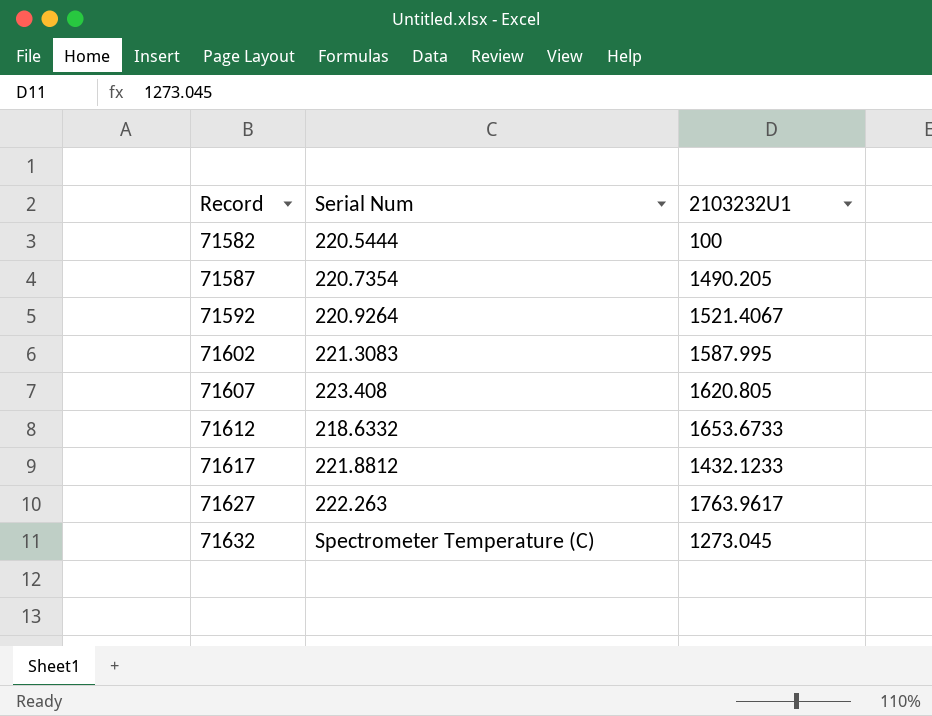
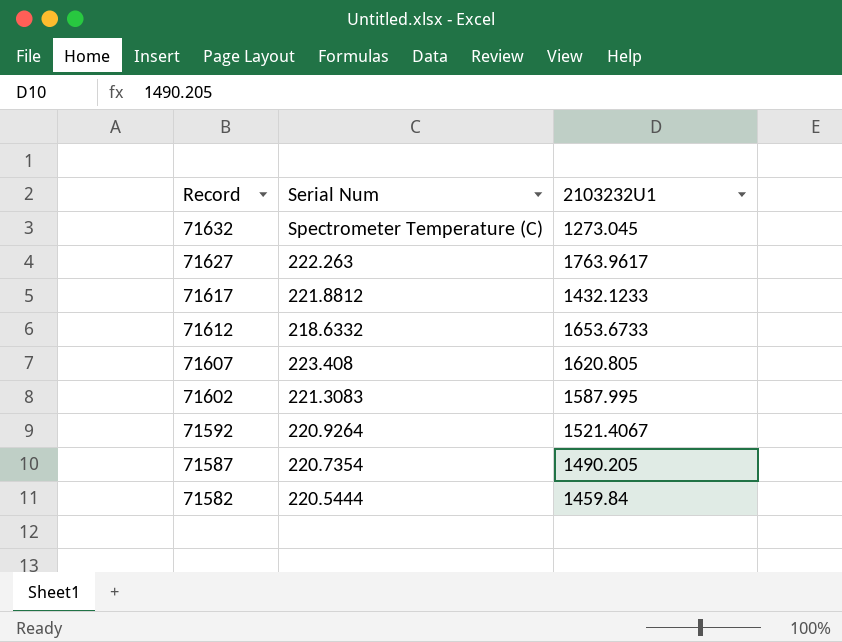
row order: Record ascending -> Record descending
71582 | 2103232U1: 100 -> 1459.84

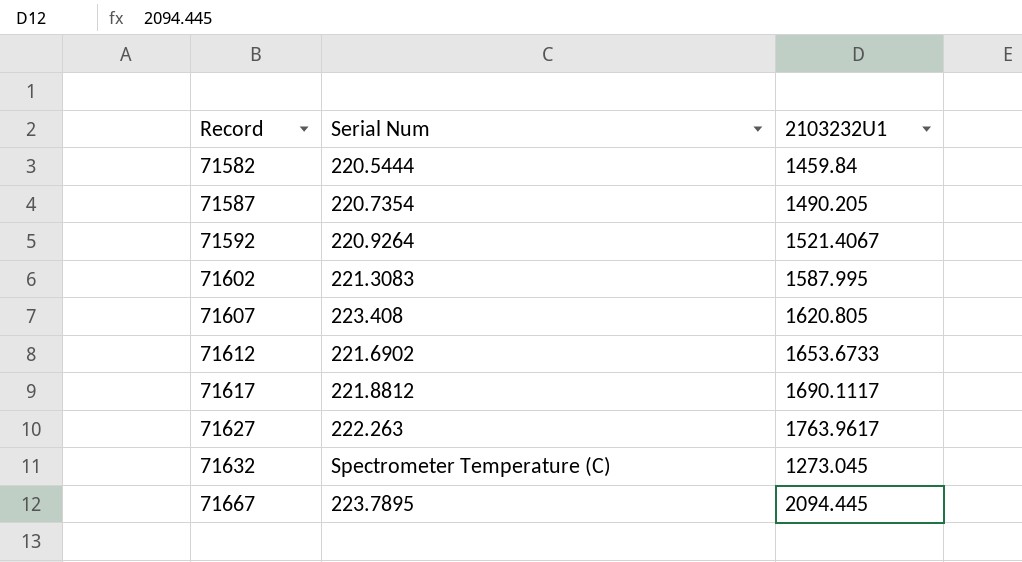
row order: Record descending -> Record ascending
71612 | Serial Num: 218.6332 -> 221.6902
71617 | 2103232U1: 1432.1233 -> 1690.1117
row 71667: none -> 223.7895 | 2094.445

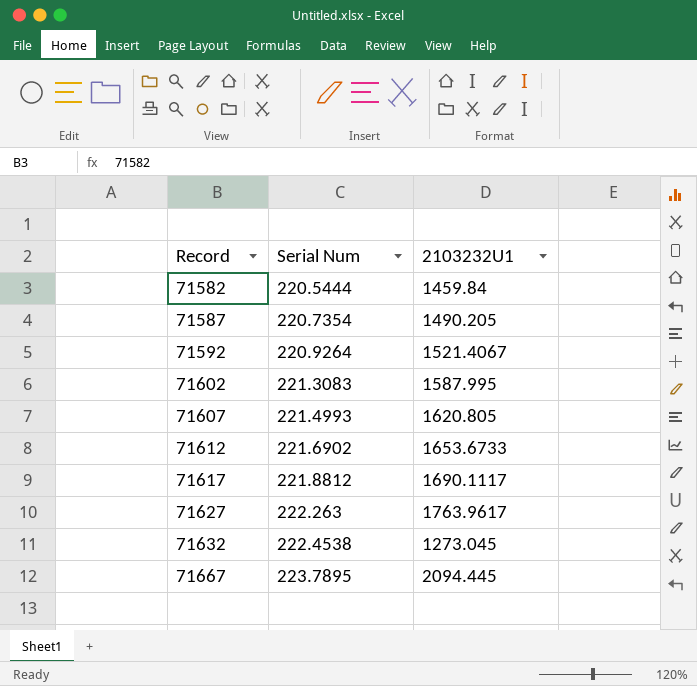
71607 | Serial Num: 223.408 -> 221.4993
71632 | Serial Num: Spectrometer Temperature (C) -> 222.4538

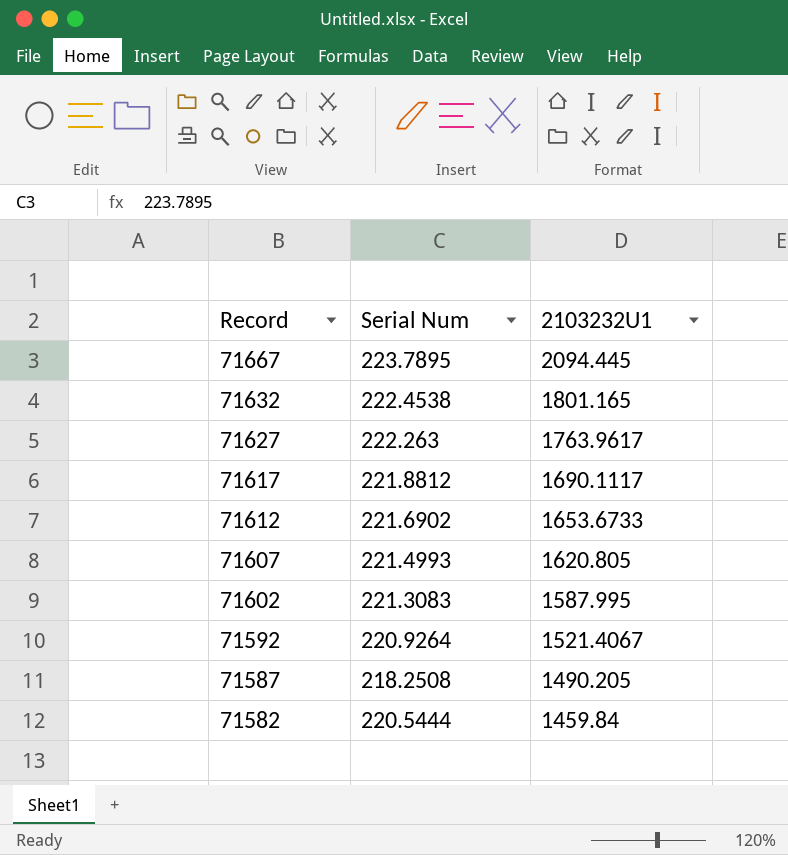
row order: Record ascending -> Record descending
71632 | 2103232U1: 1273.045 -> 1801.165
71587 | Serial Num: 220.7354 -> 218.2508

